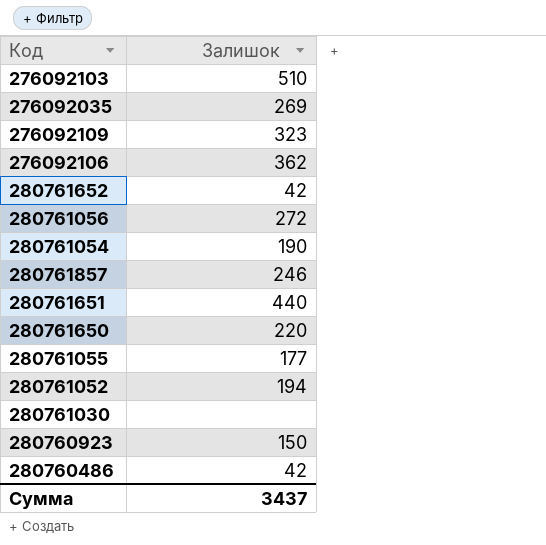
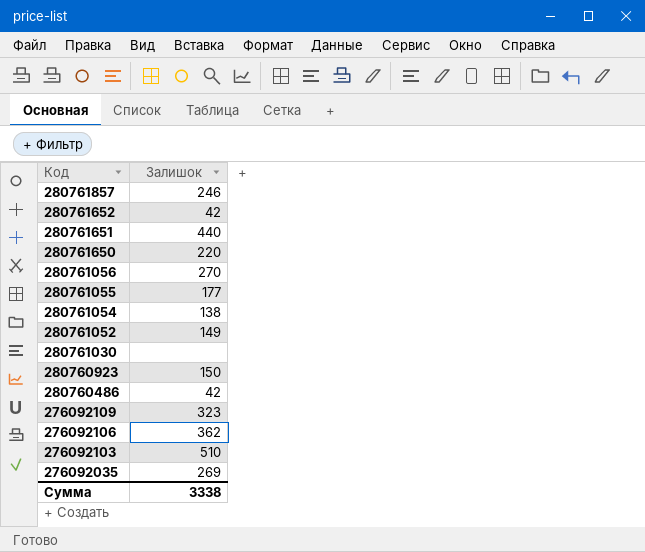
row order: none -> Код descending
280761056 | Залишок: 272 -> 270
280761054 | Залишок: 190 -> 138
280761052 | Залишок: 194 -> 149
Сумма | Залишок: 3437 -> 3338

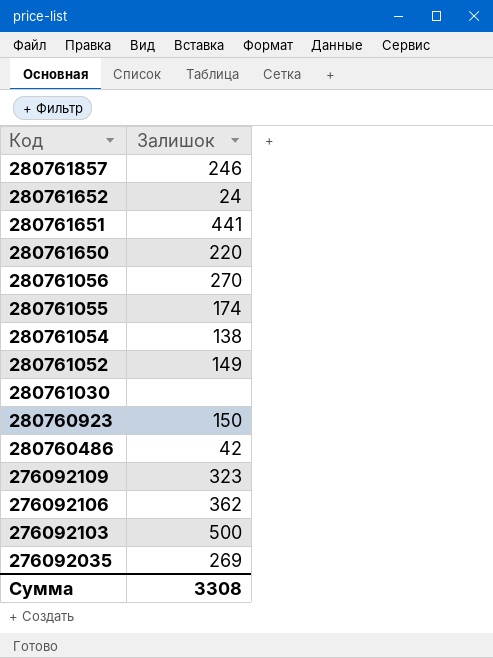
280761652 | Залишок: 42 -> 24
280761651 | Залишок: 440 -> 441
280761055 | Залишок: 177 -> 174
276092103 | Залишок: 510 -> 500
Сумма | Залишок: 3338 -> 3308

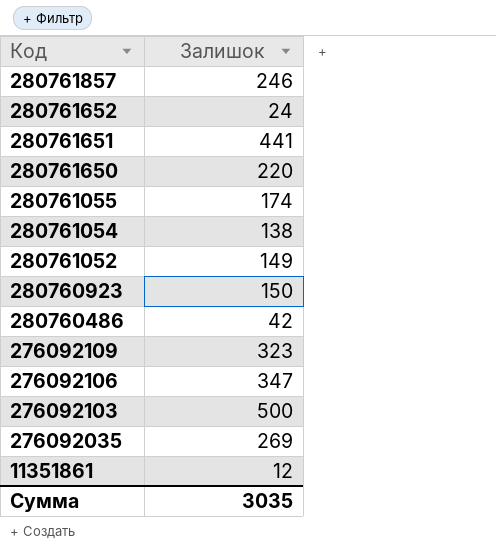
row 280761056: 270 -> none
row 280761030: none -> none
276092106 | Залишок: 362 -> 347
row 11351861: none -> 12
Сумма | Залишок: 3308 -> 3035

